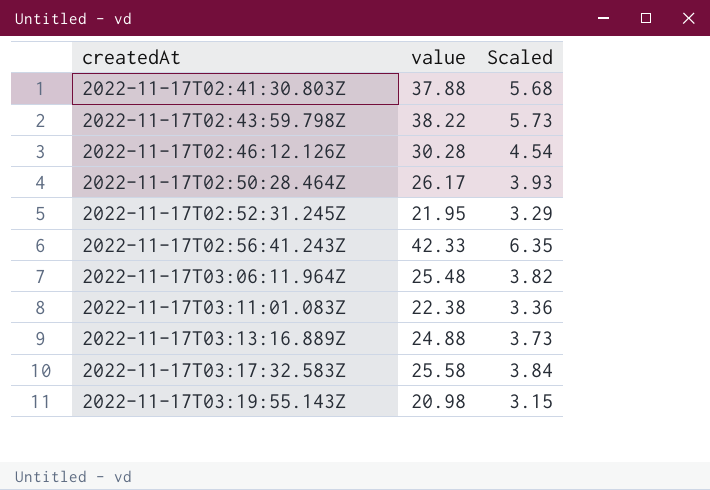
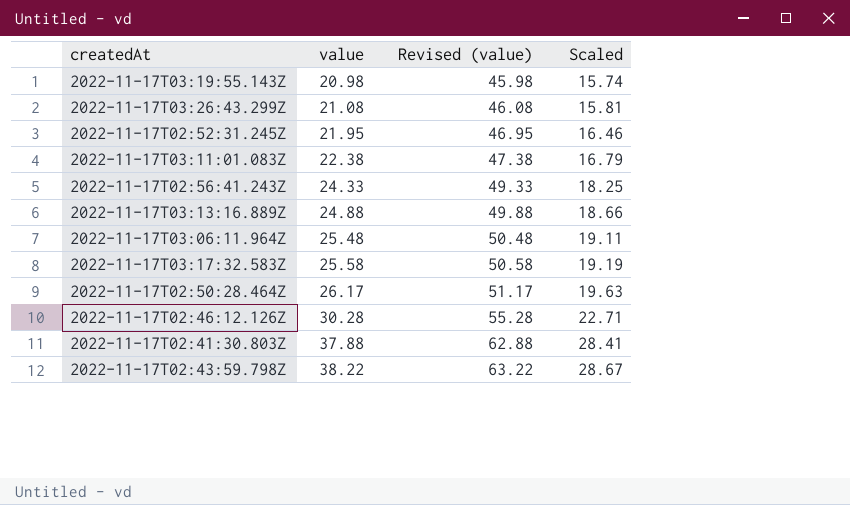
row order: createdAt ascending -> value ascending
column Revised (value) | formula: none -> [value] + 25
column Scaled | formula: [value] * 0.15 -> [value] * 0.75
row 2022-11-17T03:26:43.299Z: none -> 21.08 | 46.08 | 15.81
2022-11-17T02:56:41.243Z | value: 42.33 -> 24.33

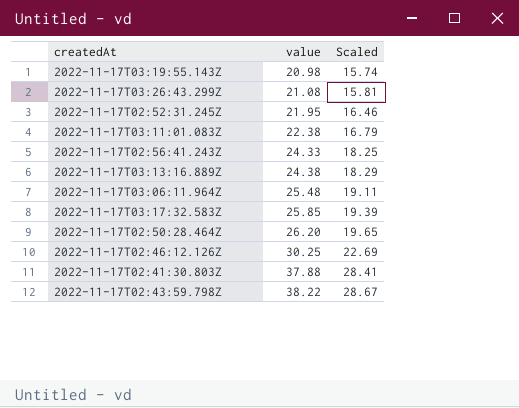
column Revised (value) | formula: [value] + 25 -> none
2022-11-17T03:13:16.889Z | value: 24.88 -> 24.38
2022-11-17T03:13:16.889Z | Scaled: 18.66 -> 18.29
2022-11-17T03:17:32.583Z | value: 25.58 -> 25.85
2022-11-17T03:17:32.583Z | Scaled: 19.19 -> 19.39
2022-11-17T02:50:28.464Z | value: 26.17 -> 26.20
2022-11-17T02:50:28.464Z | Scaled: 19.63 -> 19.65
2022-11-17T02:46:12.126Z | value: 30.28 -> 30.25
2022-11-17T02:46:12.126Z | Scaled: 22.71 -> 22.69

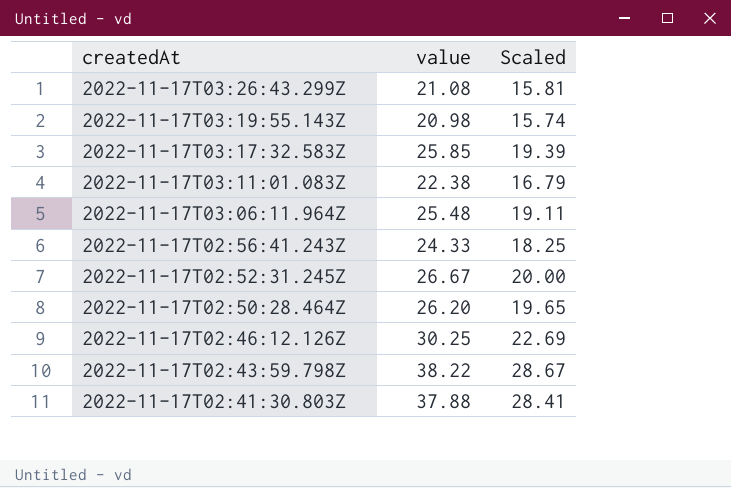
row order: value ascending -> createdAt descending
row 2022-11-17T03:13:16.889Z: 24.38 | 18.29 -> none
2022-11-17T02:52:31.245Z | value: 21.95 -> 26.67
2022-11-17T02:52:31.245Z | Scaled: 16.46 -> 20.00

